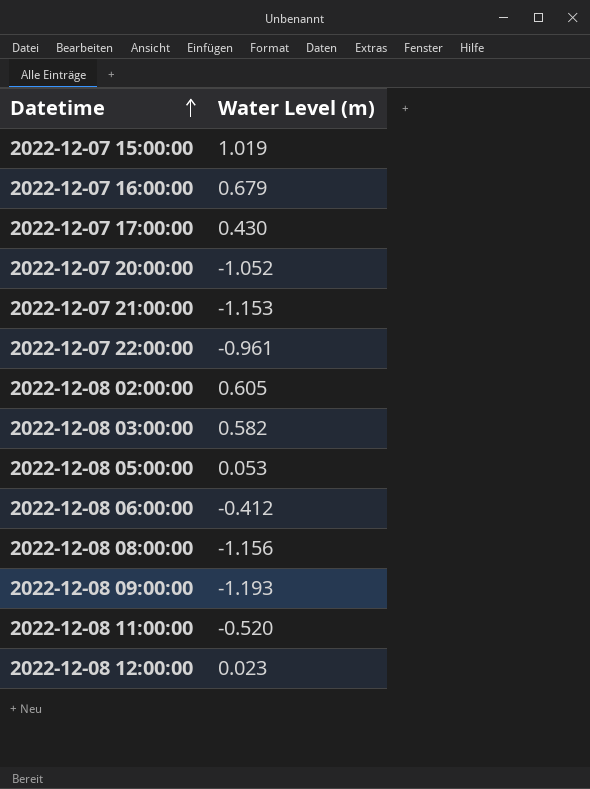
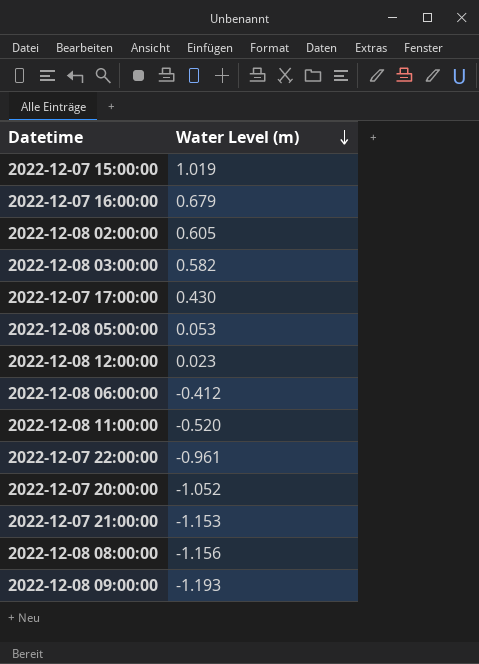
row order: Datetime ascending -> Water Level (m) descending

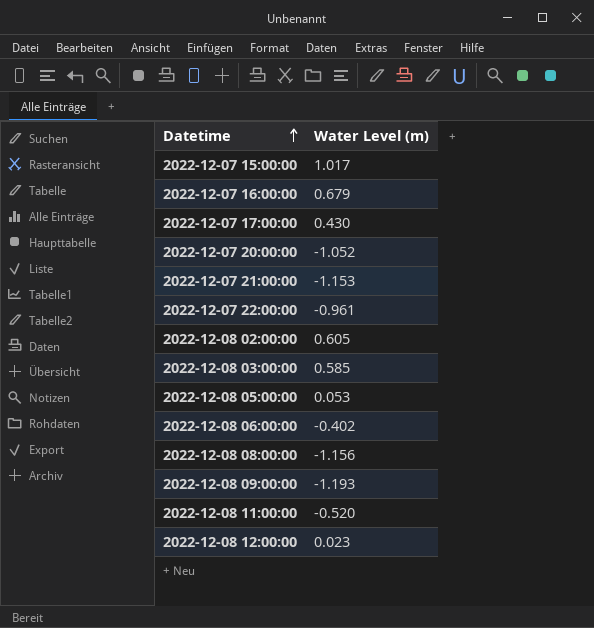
row order: Water Level (m) descending -> Datetime ascending
2022-12-07 15:00:00 | Water Level (m): 1.019 -> 1.017
2022-12-08 03:00:00 | Water Level (m): 0.582 -> 0.585
2022-12-08 06:00:00 | Water Level (m): -0.412 -> -0.402

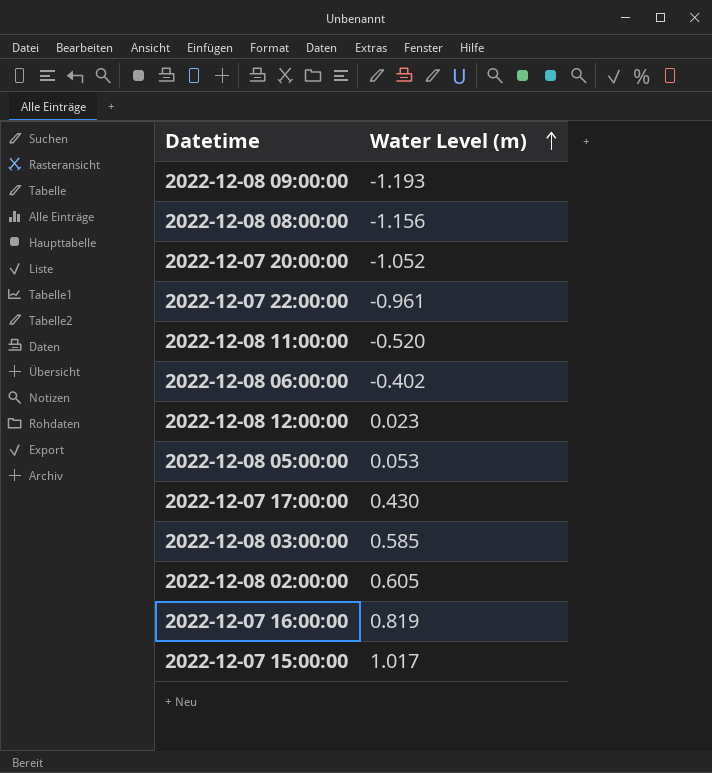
row order: Datetime ascending -> Water Level (m) ascending
row 2022-12-07 21:00:00: -1.153 -> none
2022-12-07 16:00:00 | Water Level (m): 0.679 -> 0.819

